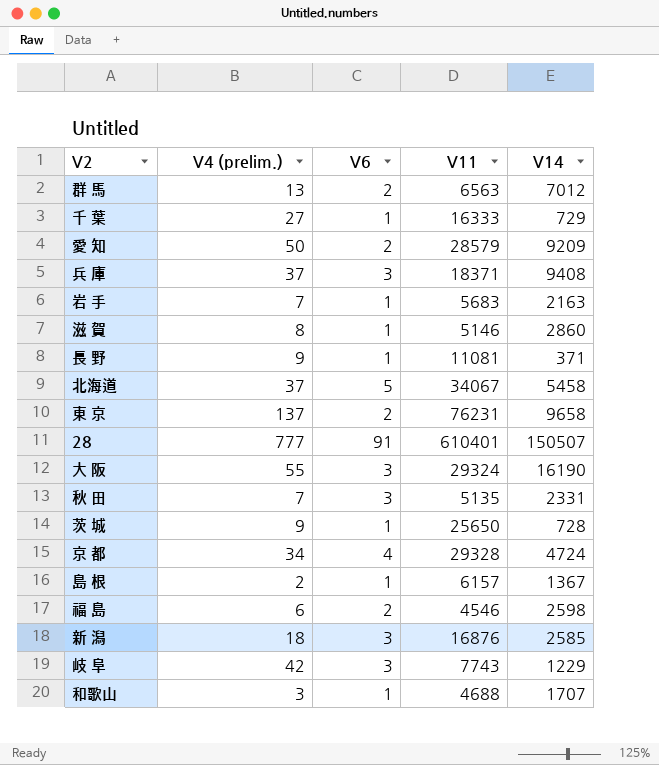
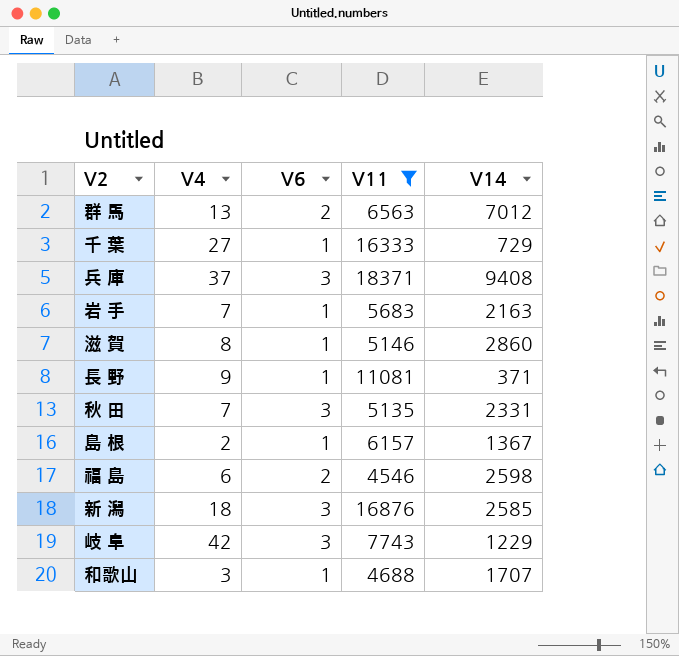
filter: none -> V11 <= 18371
column name: V4 (prelim.) -> V4

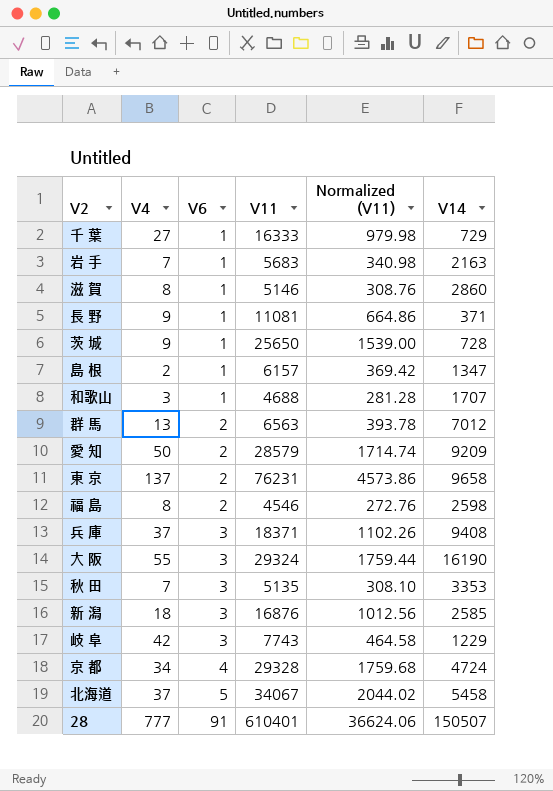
filter: V11 <= 18371 -> none
row order: none -> V6 ascending
column Normalized (V11) | formula: none -> [V11] * 0.06
島 根 | V14: 1367 -> 1347
福 島 | V4: 6 -> 8
秋 田 | V14: 2331 -> 3353

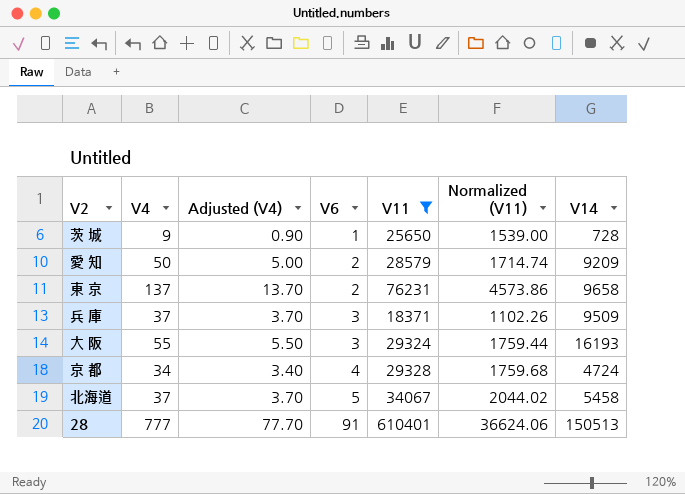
filter: none -> V11 >= 18371
column Adjusted (V4) | formula: none -> [V4] * 0.1
兵 庫 | V14: 9408 -> 9509
大 阪 | V14: 16190 -> 16193
28 | V14: 150507 -> 150513

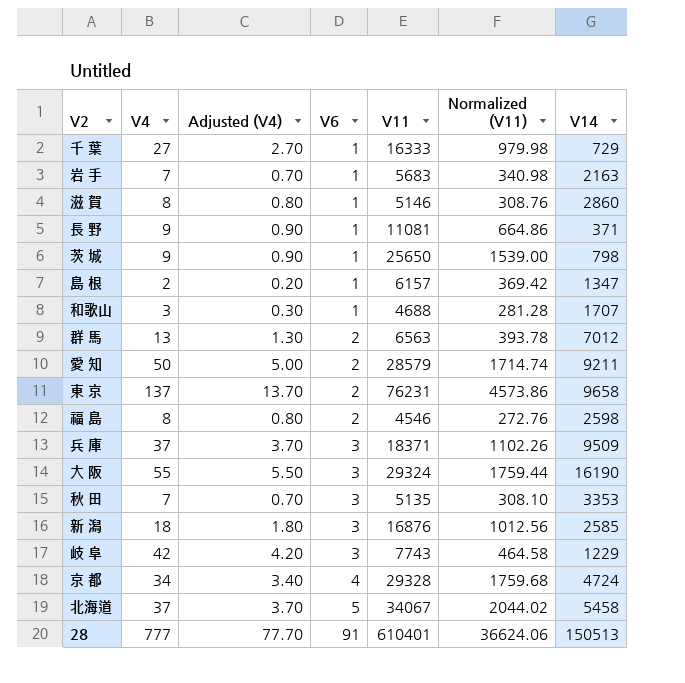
filter: V11 >= 18371 -> none
茨 城 | V14: 728 -> 798
愛 知 | V14: 9209 -> 9211
大 阪 | V14: 16193 -> 16190

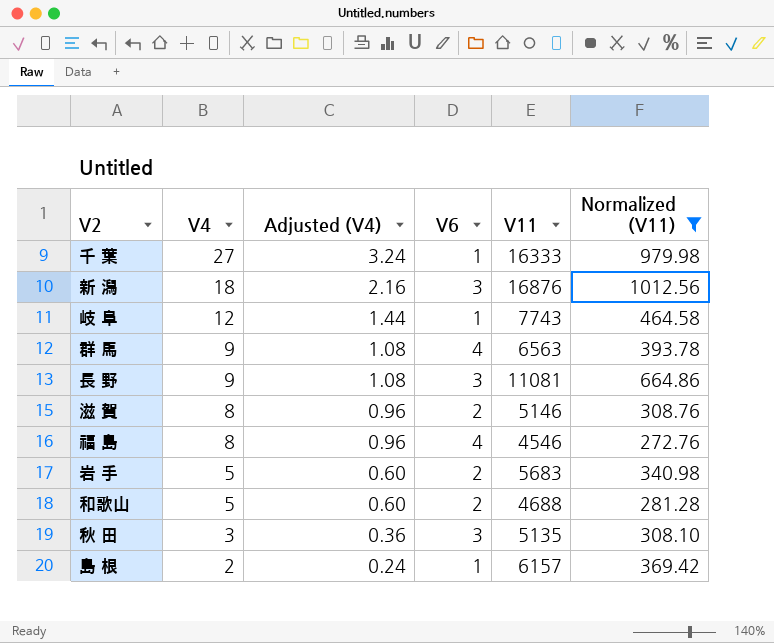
filter: none -> Normalized (V11) <= 1012.56
row order: V6 ascending -> V4 descending
column V14 | position: 7 -> none
column Adjusted (V4) | formula: [V4] * 0.1 -> [V4] * 0.12
岐 阜 | V4: 42 -> 12
岐 阜 | V6: 3 -> 1
群 馬 | V4: 13 -> 9
群 馬 | V6: 2 -> 4
長 野 | V6: 1 -> 3
滋 賀 | V6: 1 -> 2
福 島 | V6: 2 -> 4
岩 手 | V4: 7 -> 5
岩 手 | V6: 1 -> 2
和歌山 | V4: 3 -> 5
和歌山 | V6: 1 -> 2
秋 田 | V4: 7 -> 3

